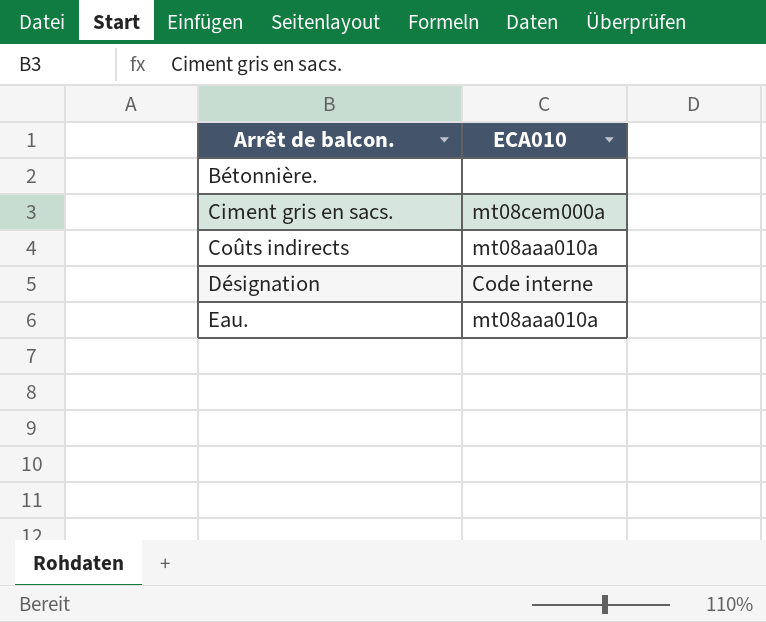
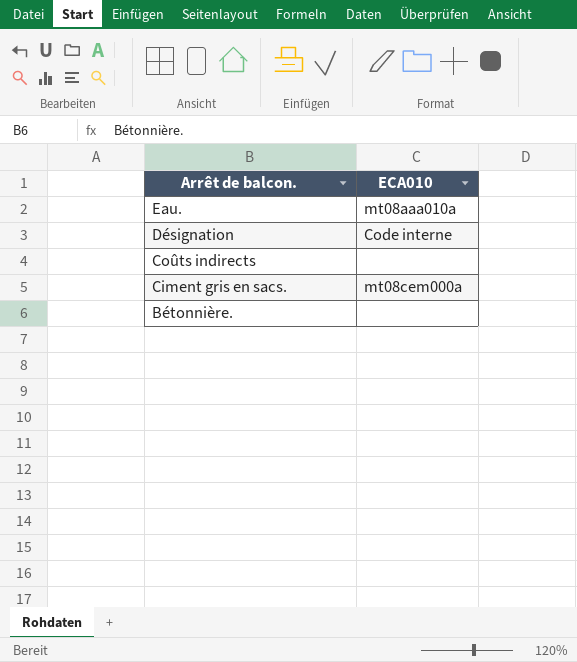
row order: Arrêt de balcon. ascending -> Arrêt de balcon. descending
Coûts indirects | ECA010: mt08aaa010a -> none

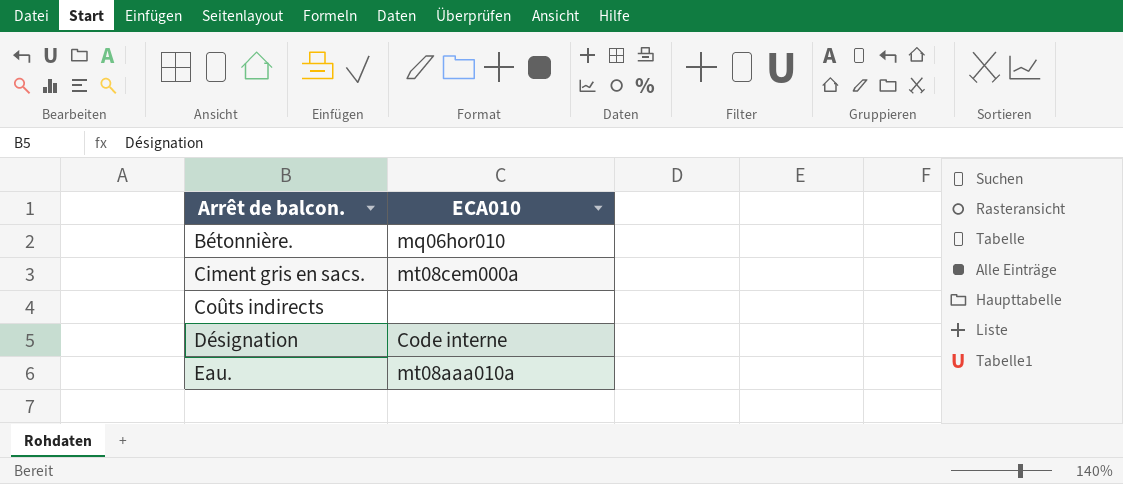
row order: Arrêt de balcon. descending -> Arrêt de balcon. ascending
Bétonnière. | ECA010: none -> mq06hor010

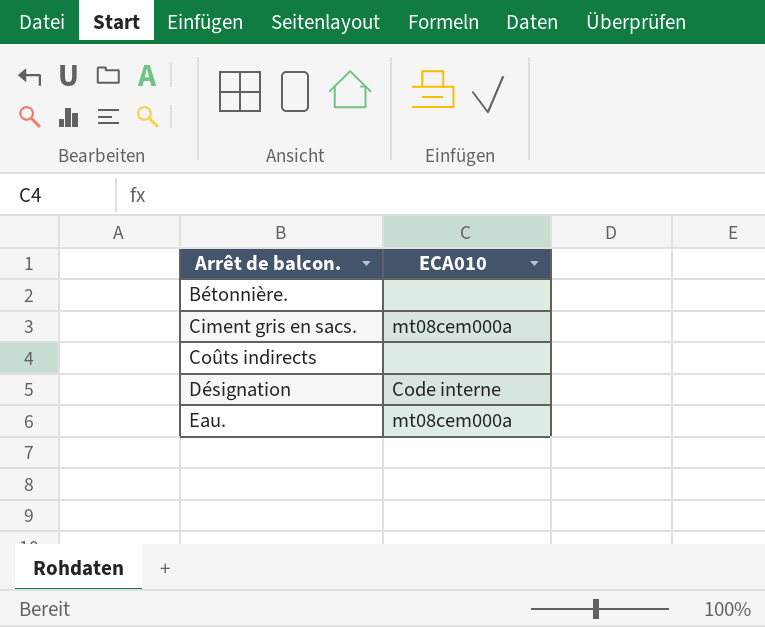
Bétonnière. | ECA010: mq06hor010 -> none
Eau. | ECA010: mt08aaa010a -> mt08cem000a

